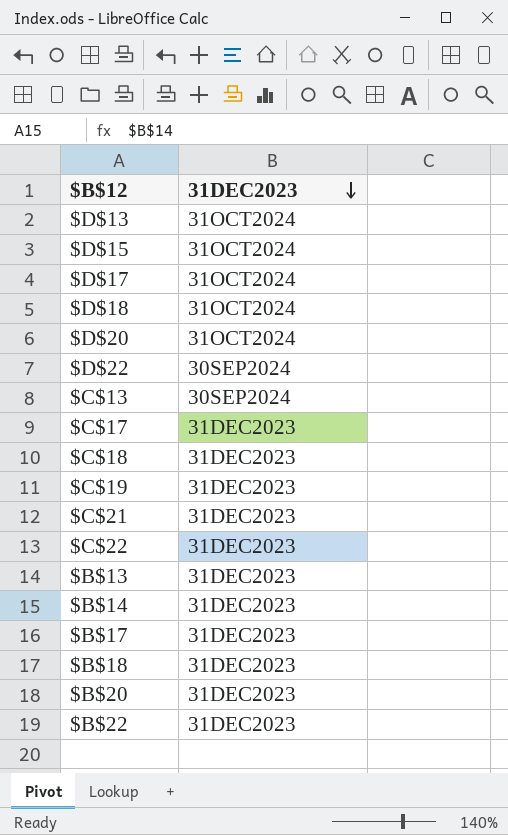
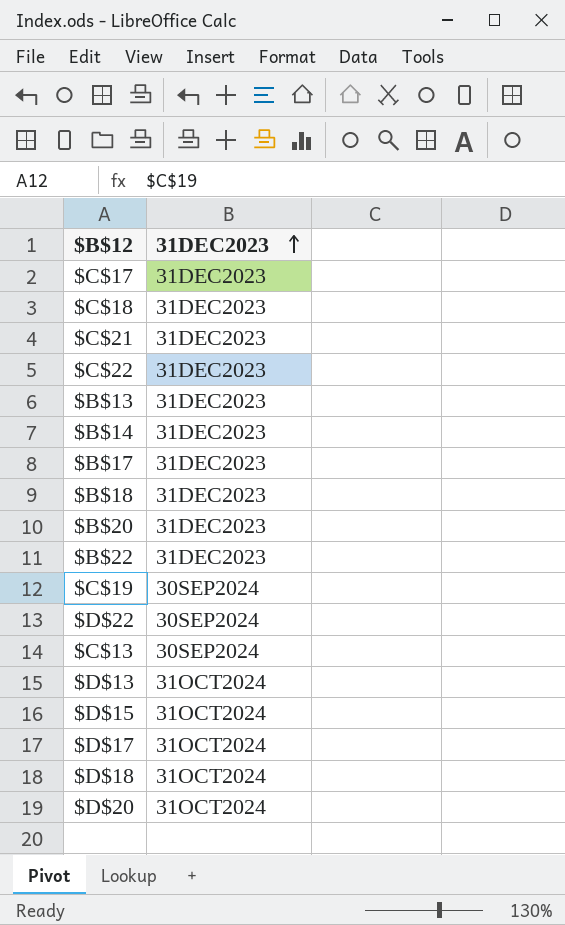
row order: 31DEC2023 descending -> 31DEC2023 ascending
$C$19 | 31DEC2023: 31DEC2023 -> 30SEP2024

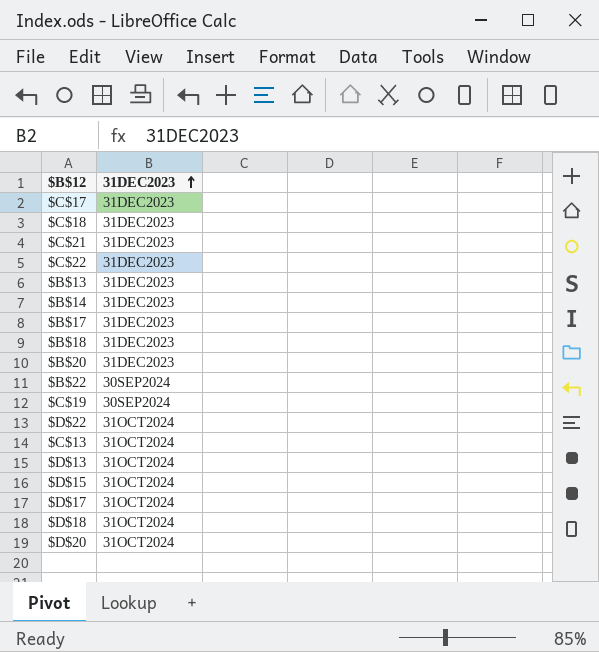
$B$22 | 31DEC2023: 31DEC2023 -> 30SEP2024
$D$22 | 31DEC2023: 30SEP2024 -> 31OCT2024
$C$13 | 31DEC2023: 30SEP2024 -> 31OCT2024

